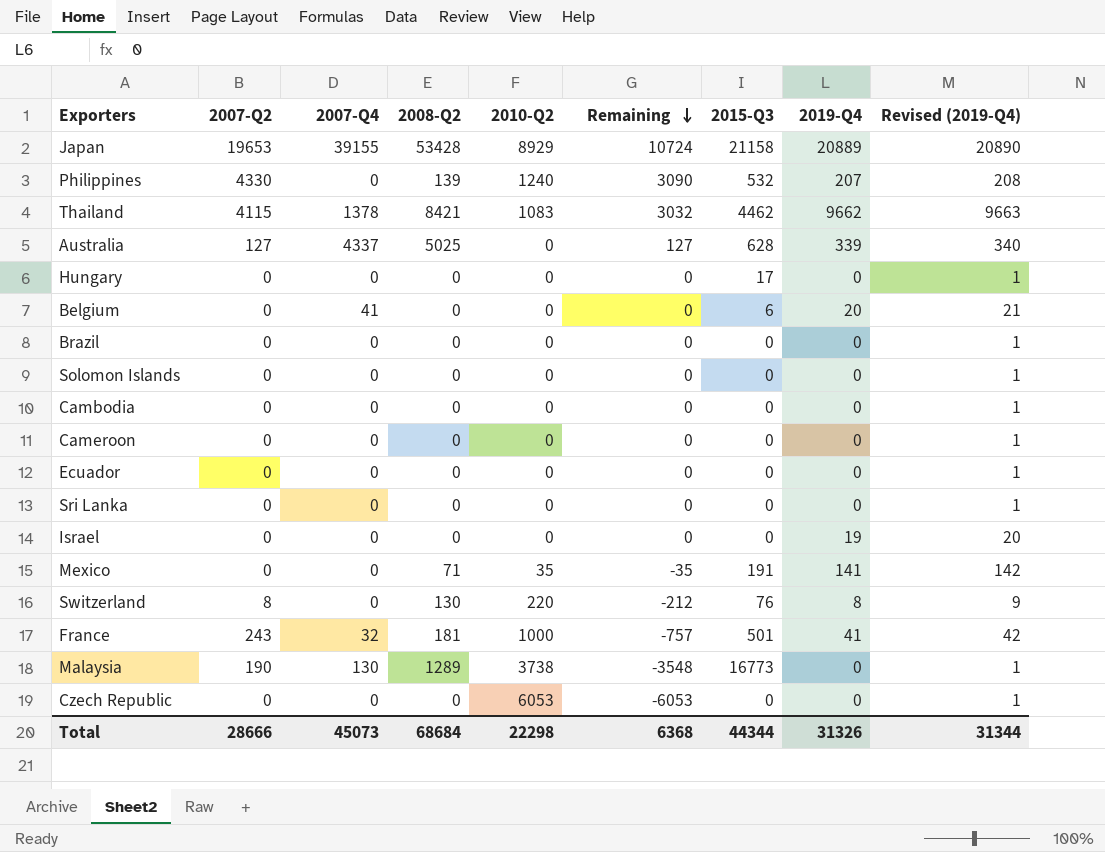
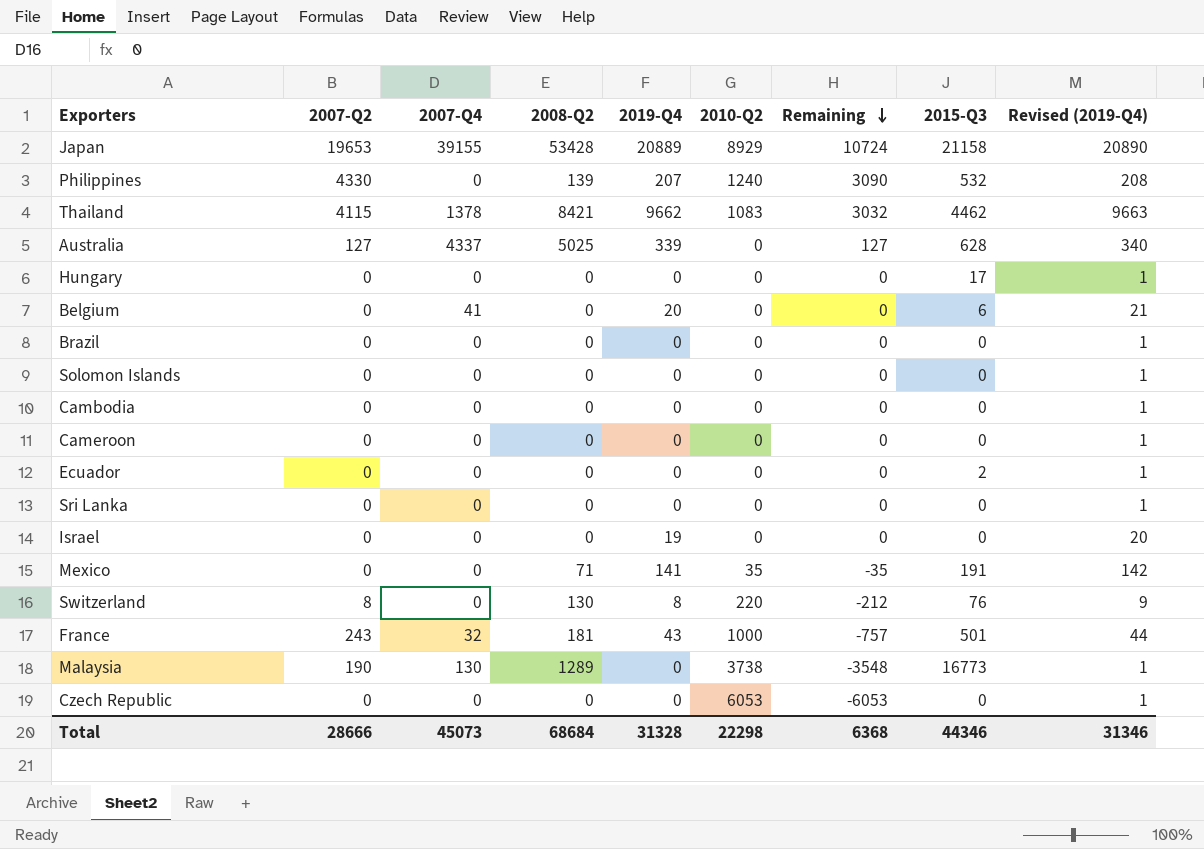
column 2019-Q4 | position: 8 -> 5
Ecuador | 2015-Q3: 0 -> 2
France | 2019-Q4: 41 -> 43
France | Revised (2019-Q4): 42 -> 44
Total | 2019-Q4: 31326 -> 31328
Total | 2015-Q3: 44344 -> 44346
Total | Revised (2019-Q4): 31344 -> 31346

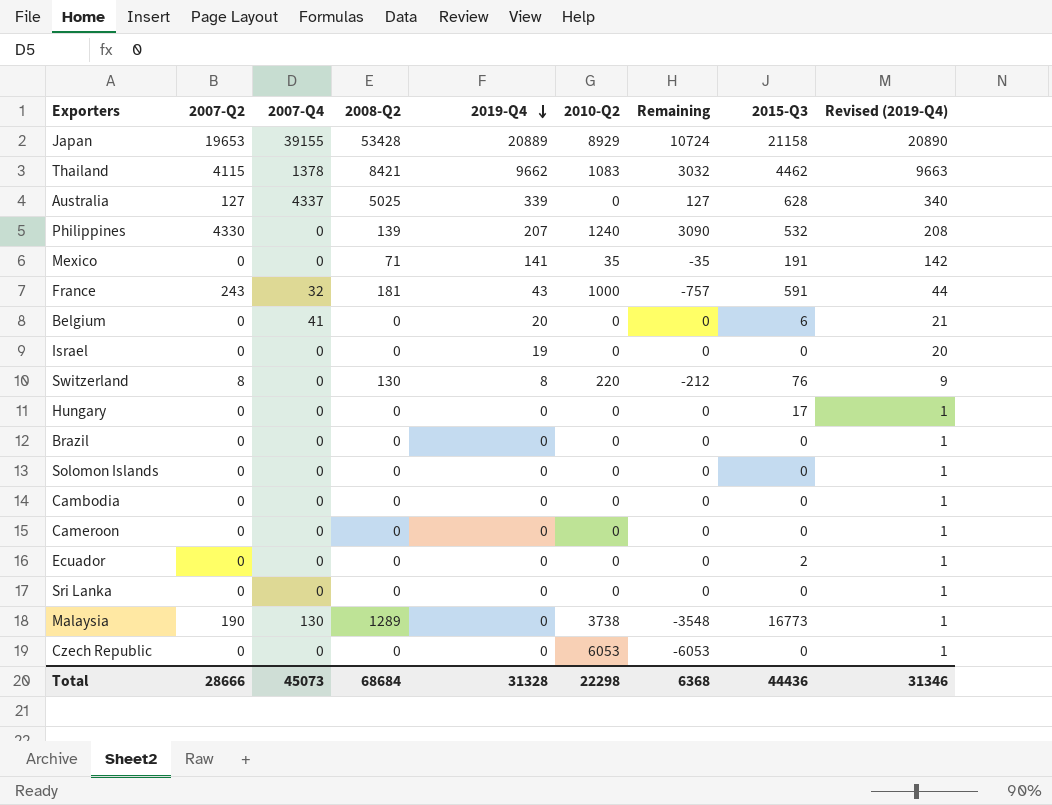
row order: Remaining descending -> 2019-Q4 descending
France | 2015-Q3: 501 -> 591
Total | 2015-Q3: 44346 -> 44436

